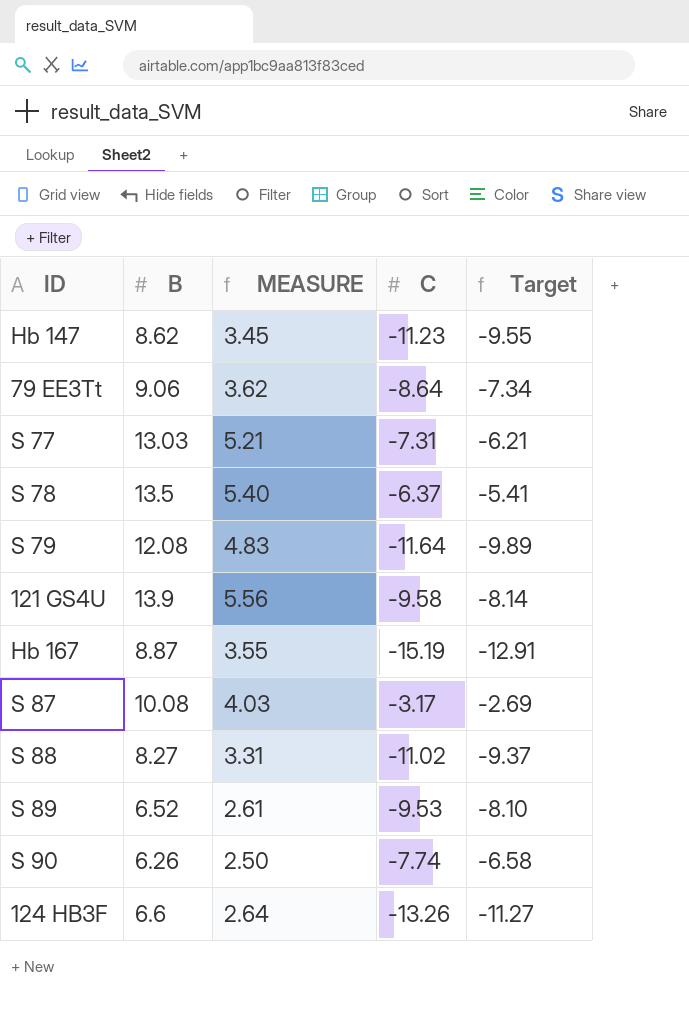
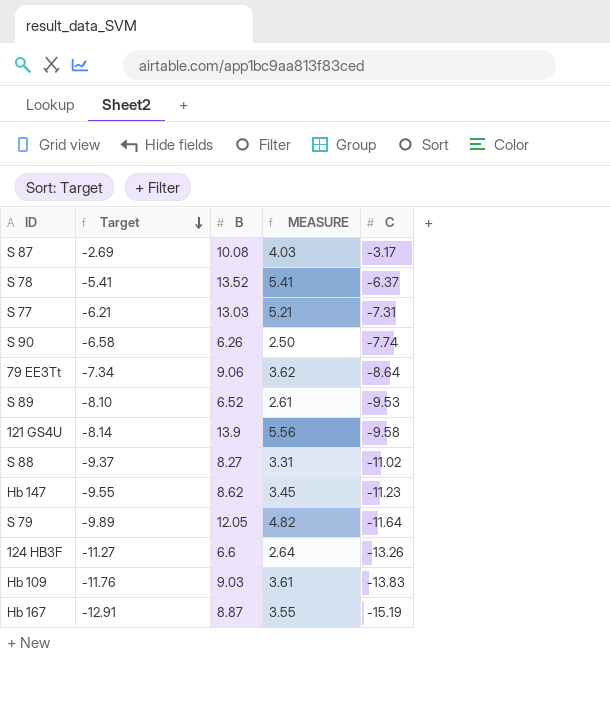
row order: none -> Target descending
column Target | position: 5 -> 2
S 78 | B: 13.5 -> 13.52
S 78 | MEASURE: 5.40 -> 5.41
S 79 | B: 12.08 -> 12.05
S 79 | MEASURE: 4.83 -> 4.82
row Hb 109: none -> -11.76 | 9.03 | 3.61 | -13.83

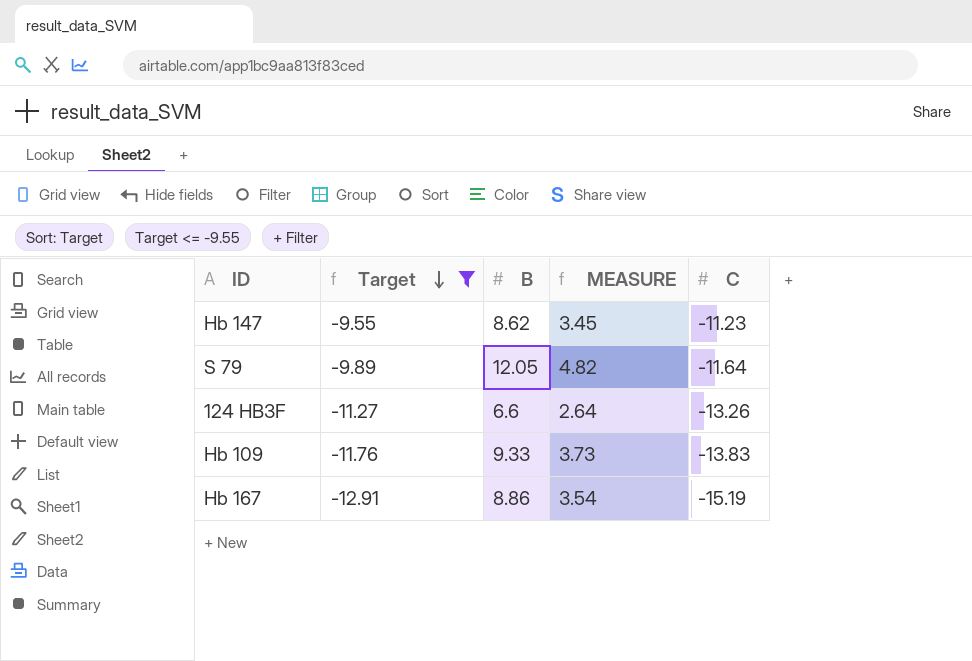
filter: none -> Target <= -9.55
Hb 109 | B: 9.03 -> 9.33
Hb 109 | MEASURE: 3.61 -> 3.73
Hb 167 | B: 8.87 -> 8.86
Hb 167 | MEASURE: 3.55 -> 3.54

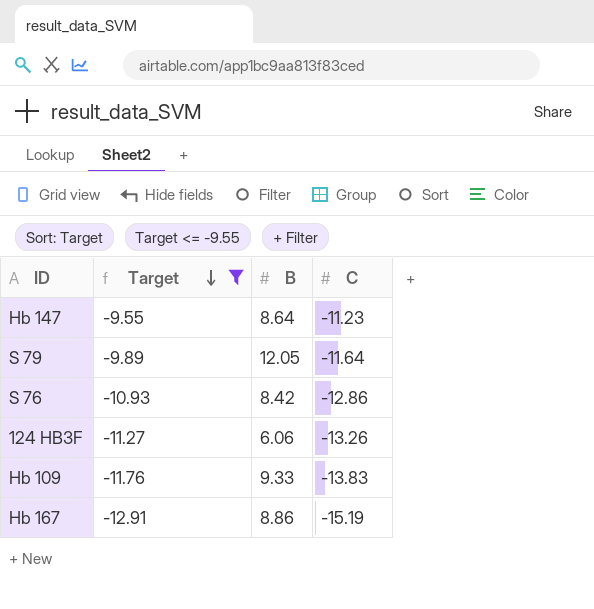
column MEASURE | formula: [B] * 0.4 -> none
Hb 147 | B: 8.62 -> 8.64
row S 76: none -> -10.93 | 8.42 | -12.86
124 HB3F | B: 6.6 -> 6.06

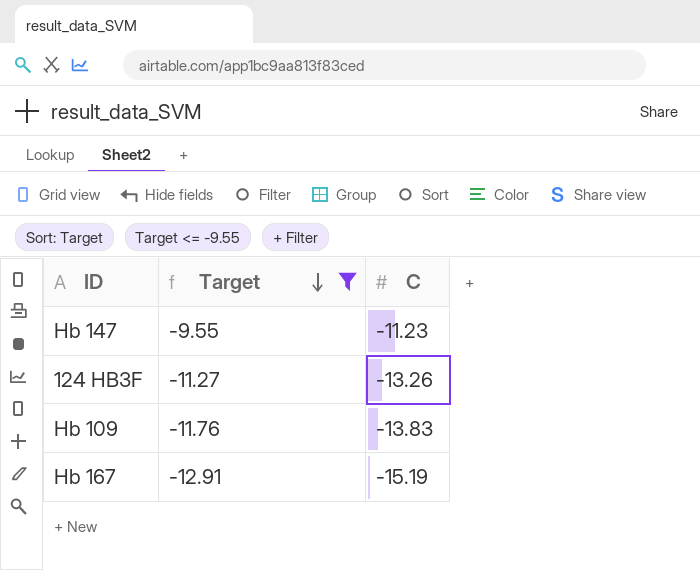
column B | position: 3 -> none
row S 79: -9.89 | 12.05 | -11.64 -> none
row S 76: -10.93 | 8.42 | -12.86 -> none

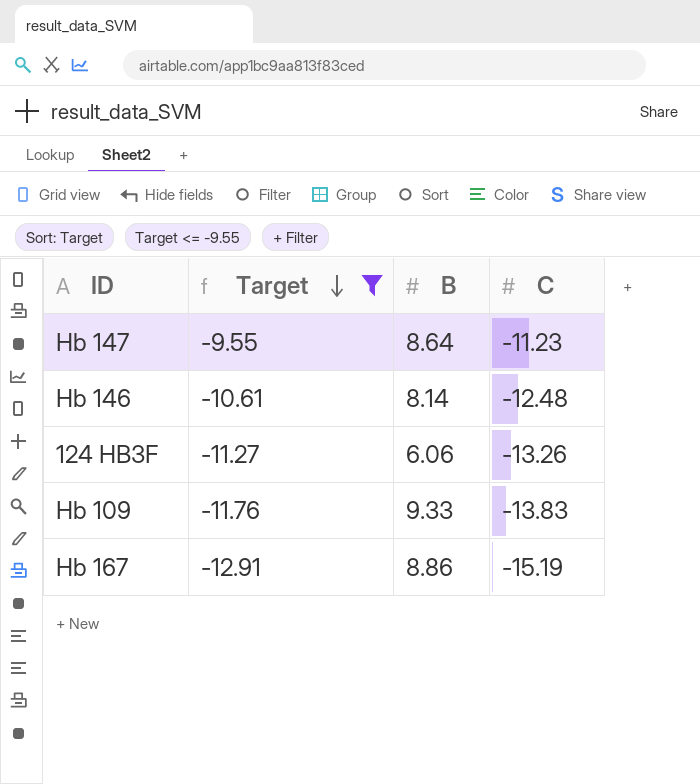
column B | position: none -> 3
row Hb 146: none -> -10.61 | 8.14 | -12.48

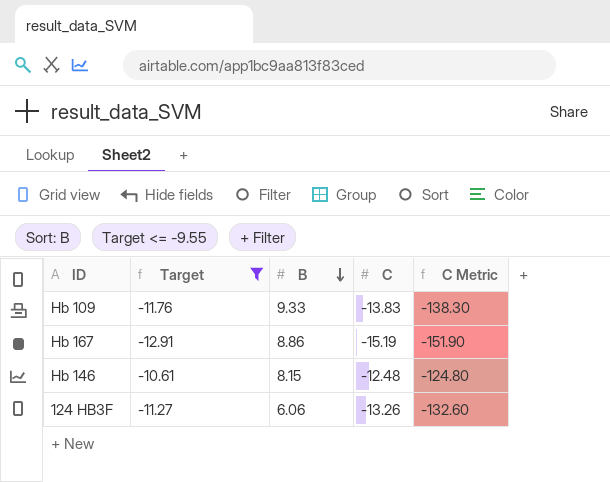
row order: Target descending -> B descending
column C Metric | formula: none -> [C] * 10
row Hb 147: -9.55 | 8.64 | -11.23 -> none
Hb 146 | B: 8.14 -> 8.15

